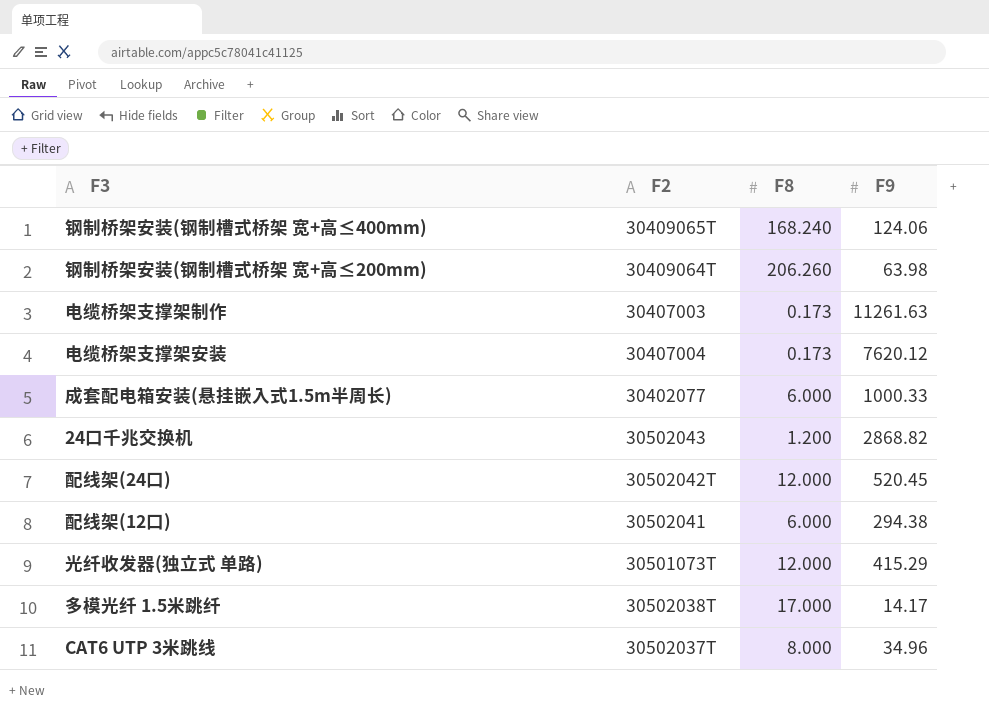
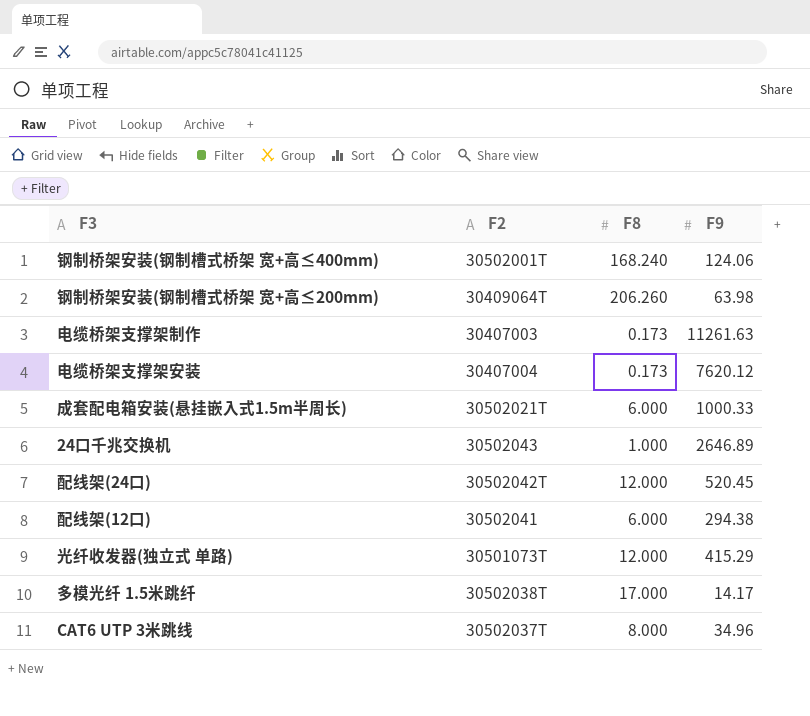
钢制桥架安装(钢制槽式桥架 宽+高≤400mm) | F2: 30409065T -> 30502001T
成套配电箱安装(悬挂嵌入式1.5m半周长) | F2: 30402077 -> 30502021T
24口千兆交换机 | F8: 1.200 -> 1.000
24口千兆交换机 | F9: 2868.82 -> 2646.89

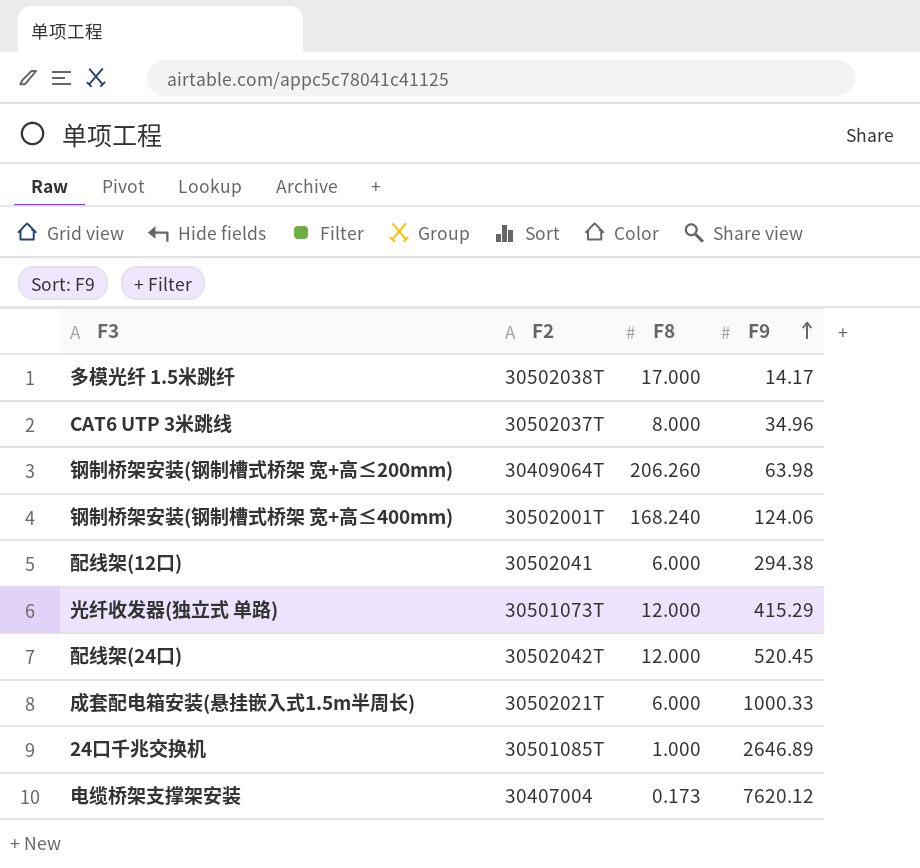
row order: none -> F9 ascending
row 电缆桥架支撑架制作: 30407003 | 0.173 | 11261.63 -> none
24口千兆交换机 | F2: 30502043 -> 30501085T

